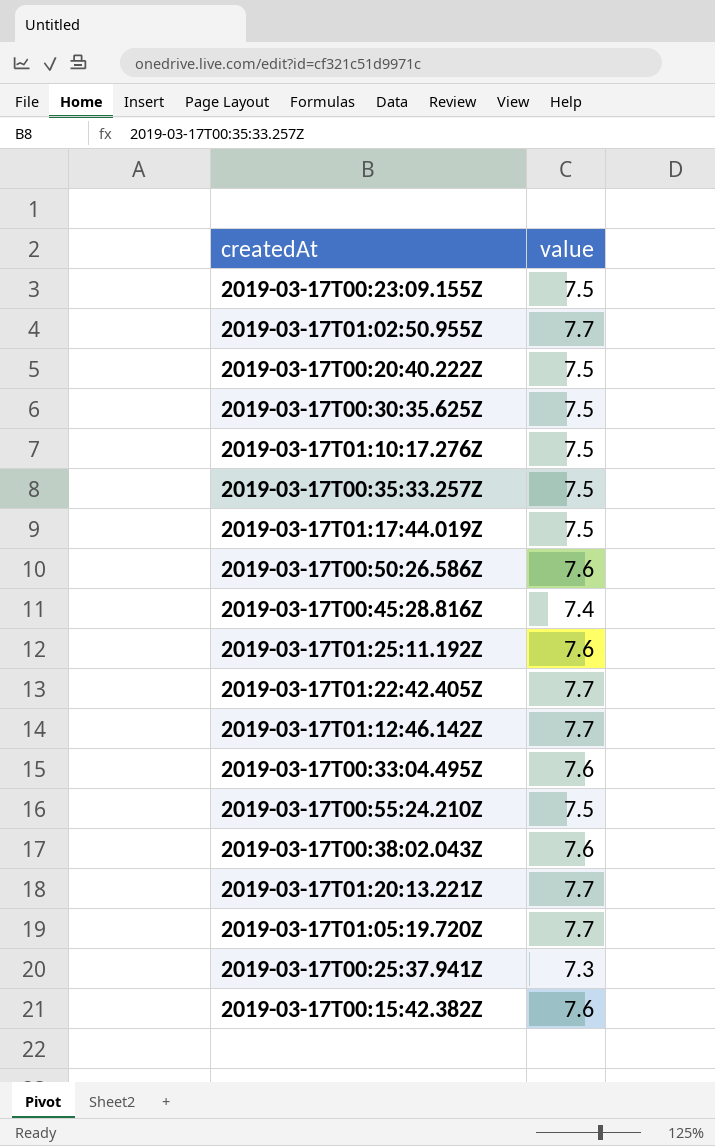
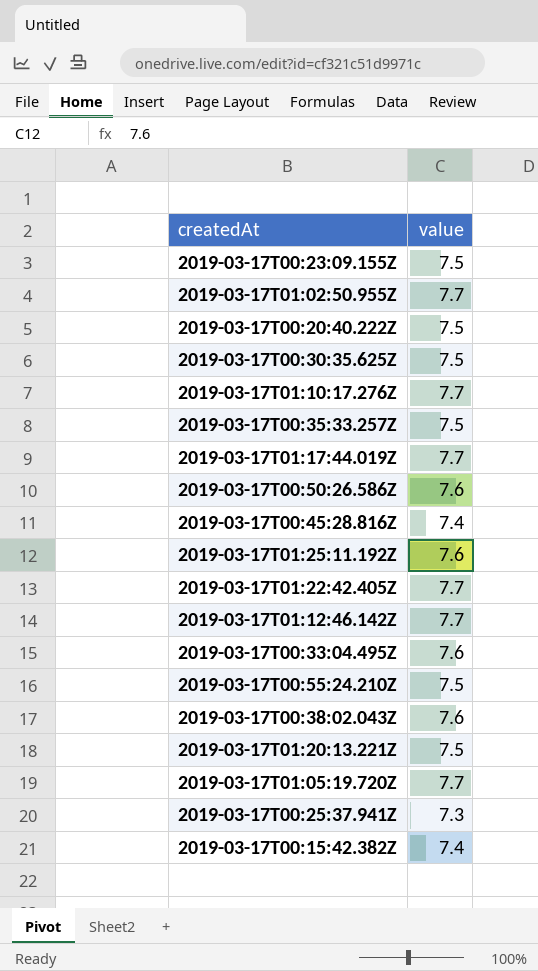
2019-03-17T01:10:17.276Z | value: 7.5 -> 7.7
2019-03-17T01:17:44.019Z | value: 7.5 -> 7.7
2019-03-17T01:20:13.221Z | value: 7.7 -> 7.5
2019-03-17T00:15:42.382Z | value: 7.6 -> 7.4

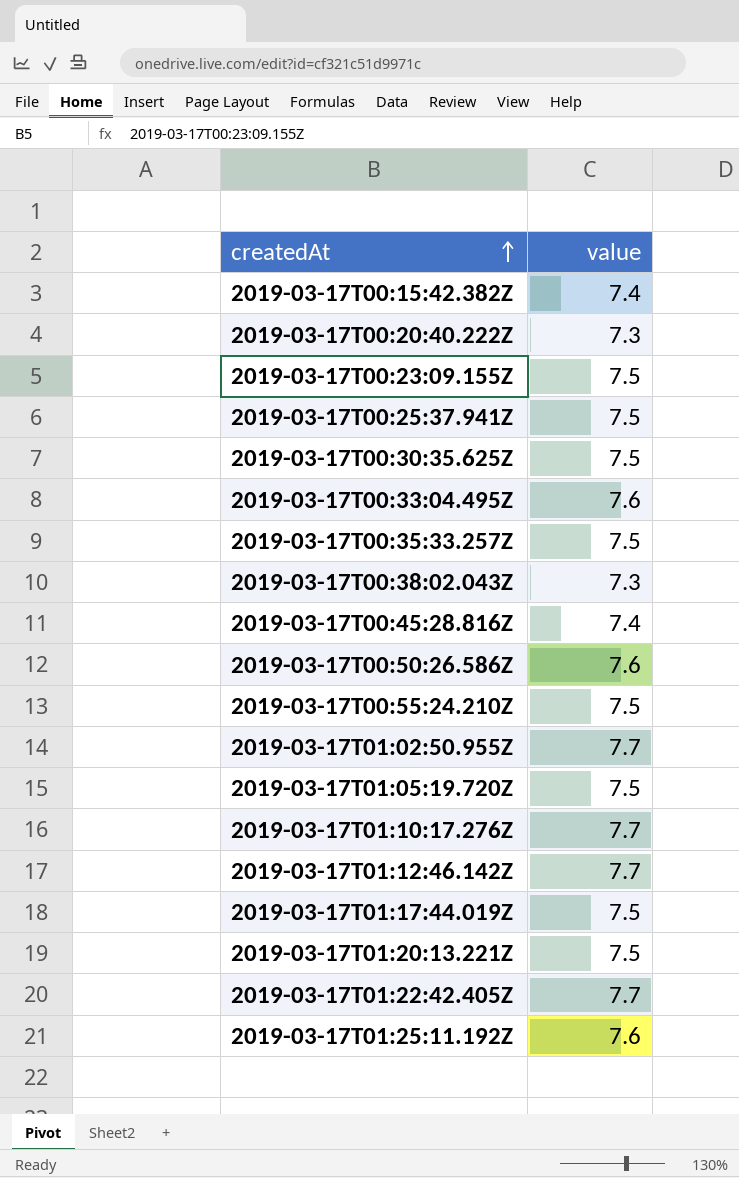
row order: none -> createdAt ascending
2019-03-17T00:20:40.222Z | value: 7.5 -> 7.3
2019-03-17T00:25:37.941Z | value: 7.3 -> 7.5
2019-03-17T00:38:02.043Z | value: 7.6 -> 7.3
2019-03-17T01:05:19.720Z | value: 7.7 -> 7.5
2019-03-17T01:17:44.019Z | value: 7.7 -> 7.5

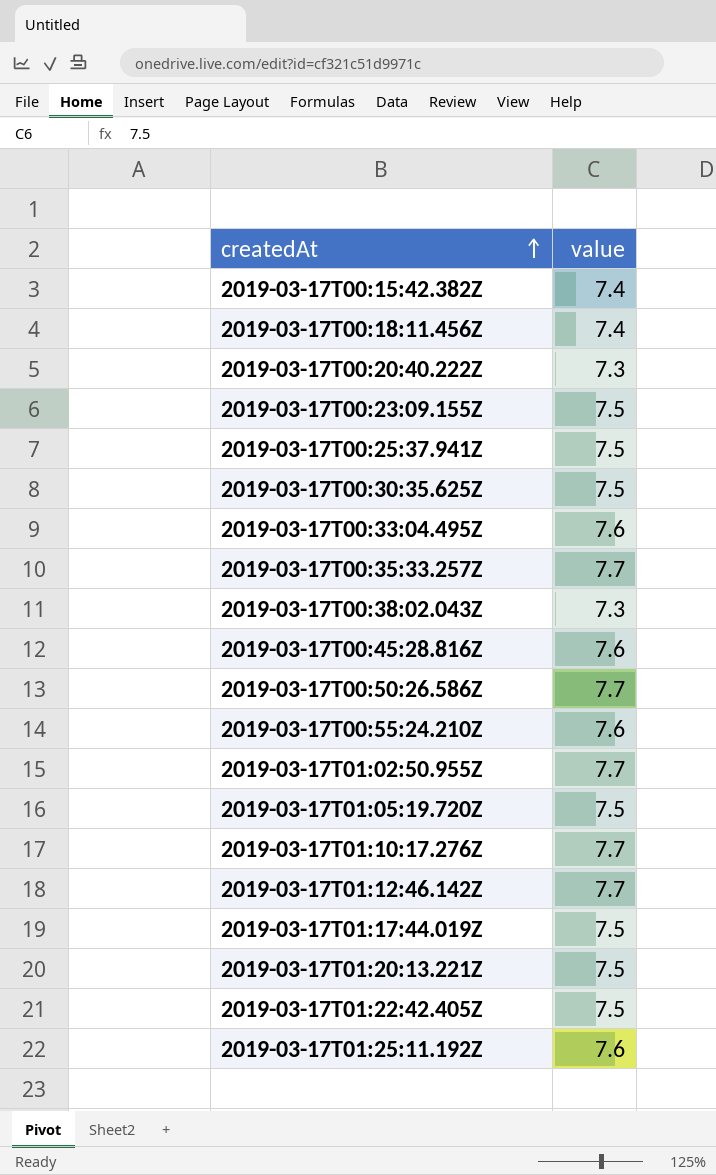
row 2019-03-17T00:18:11.456Z: none -> 7.4
2019-03-17T00:35:33.257Z | value: 7.5 -> 7.7
2019-03-17T00:45:28.816Z | value: 7.4 -> 7.6
2019-03-17T00:50:26.586Z | value: 7.6 -> 7.7
2019-03-17T00:55:24.210Z | value: 7.5 -> 7.6
2019-03-17T01:22:42.405Z | value: 7.7 -> 7.5

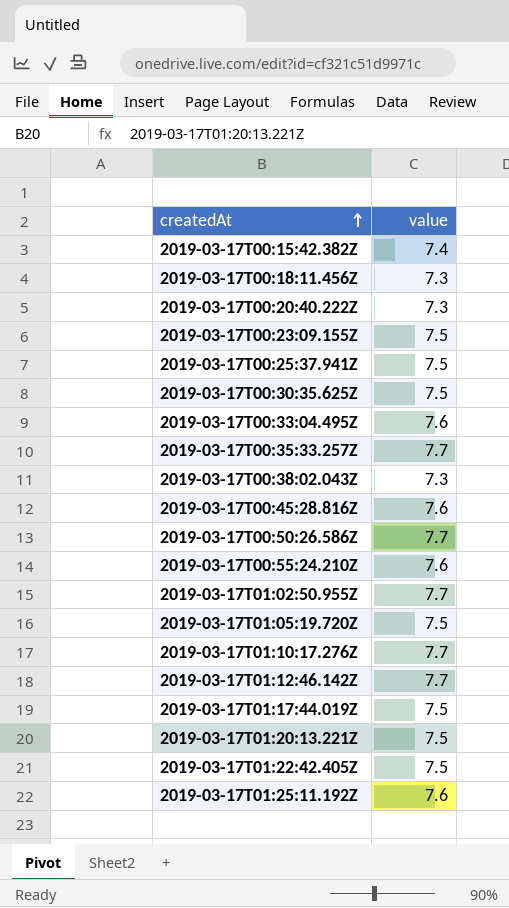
2019-03-17T00:18:11.456Z | value: 7.4 -> 7.3

